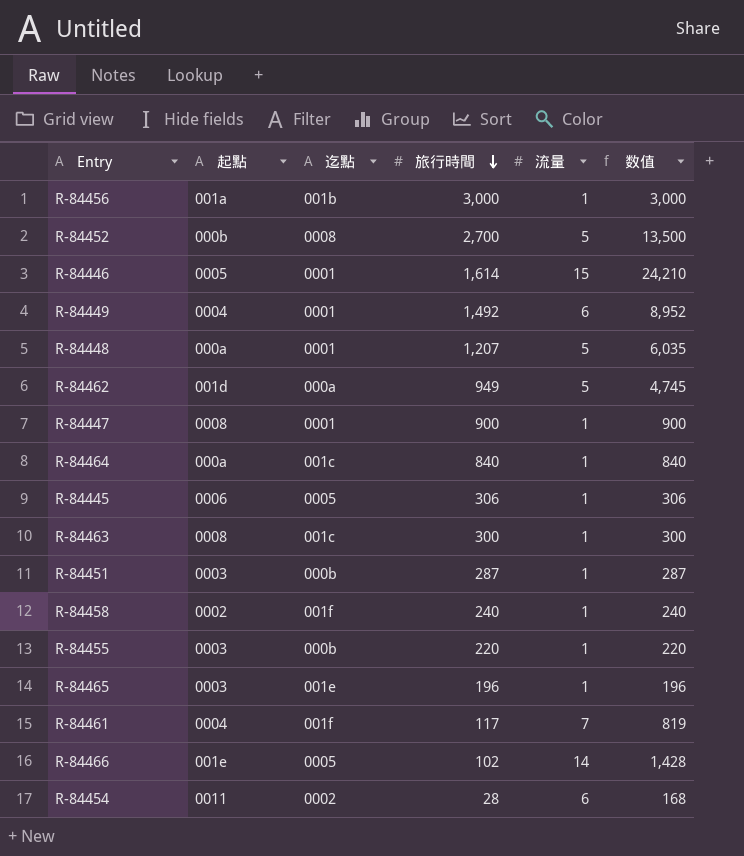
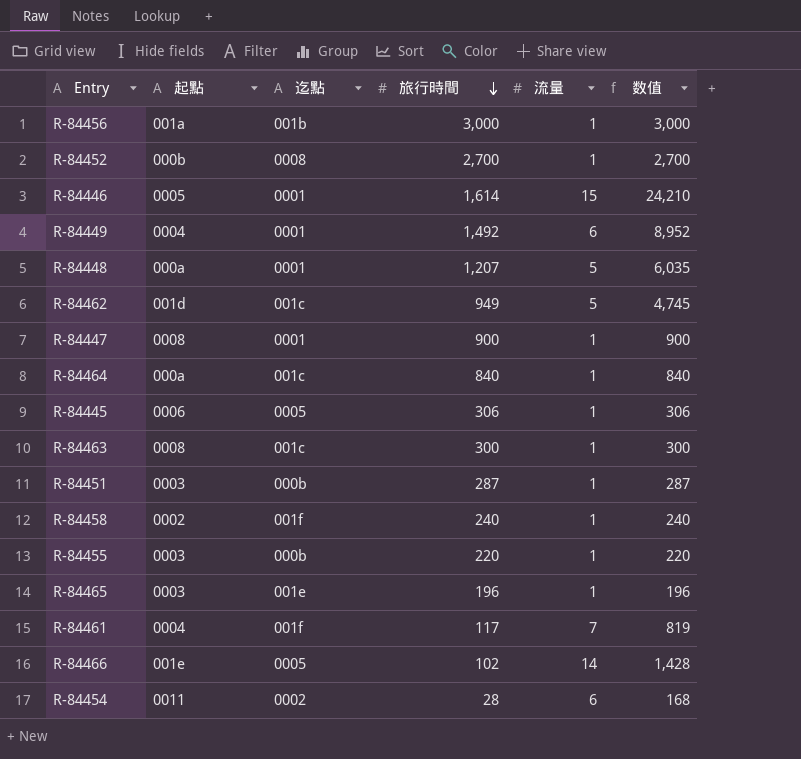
R-84452 | 流量: 5 -> 1
R-84452 | 数值: 13,500 -> 2,700
R-84462 | 迄點: 000a -> 001c

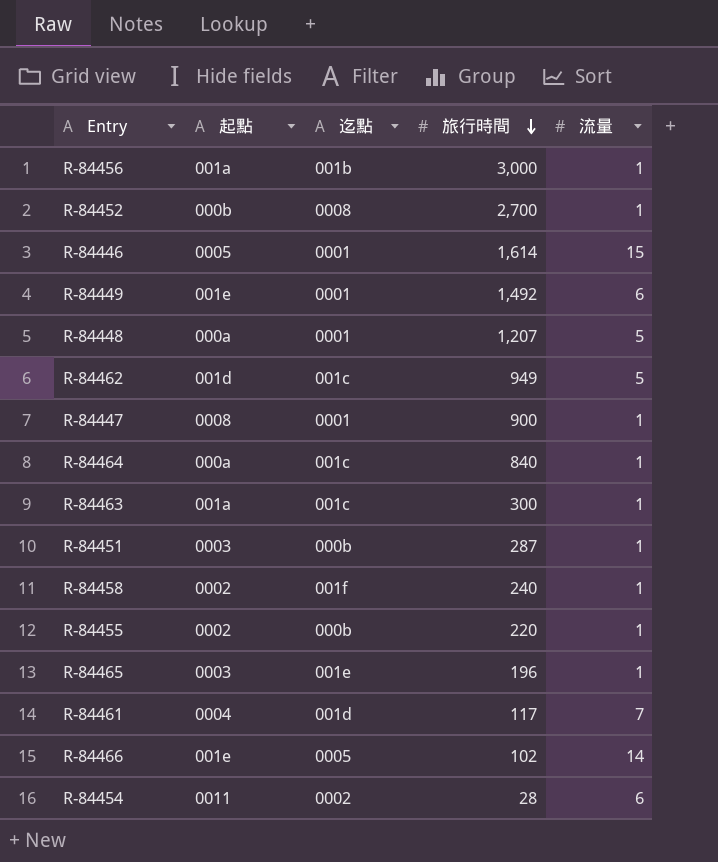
column 数值 | formula: [旅行時間] * [流量] -> none
row R-84445: 0006 | 0005 | 306 | 1 | 306 -> none
R-84449 | 起點: 0004 -> 001e
R-84463 | 起點: 0008 -> 001a
R-84455 | 起點: 0003 -> 0002
R-84461 | 迄點: 001f -> 001d

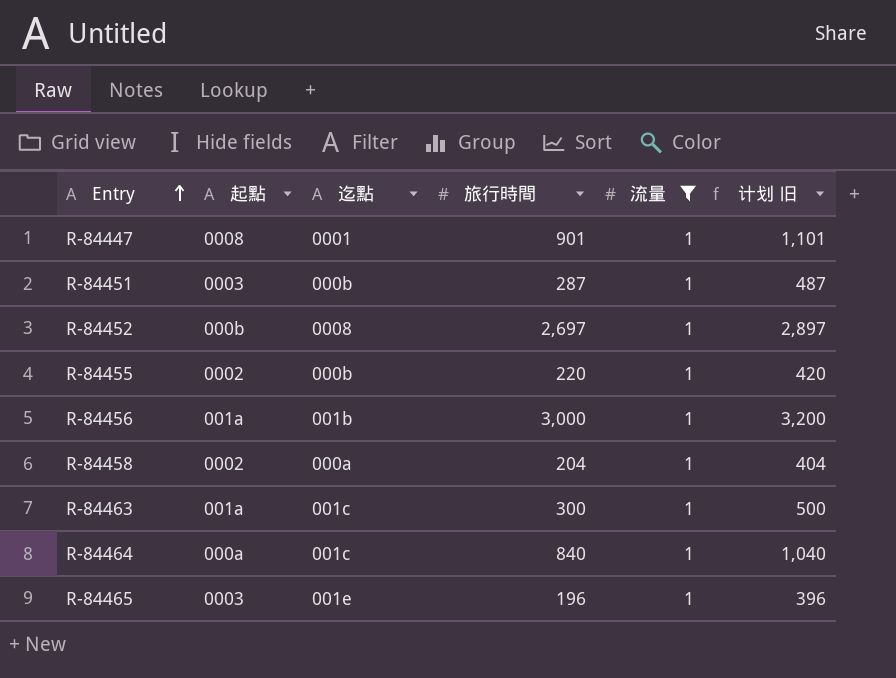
filter: none -> 流量 = 1
row order: 旅行時間 descending -> Entry ascending
column 计划 旧 | formula: none -> [旅行時間] + 200
R-84447 | 旅行時間: 900 -> 901
R-84452 | 旅行時間: 2,700 -> 2,697
R-84458 | 迄點: 001f -> 000a
R-84458 | 旅行時間: 240 -> 204

